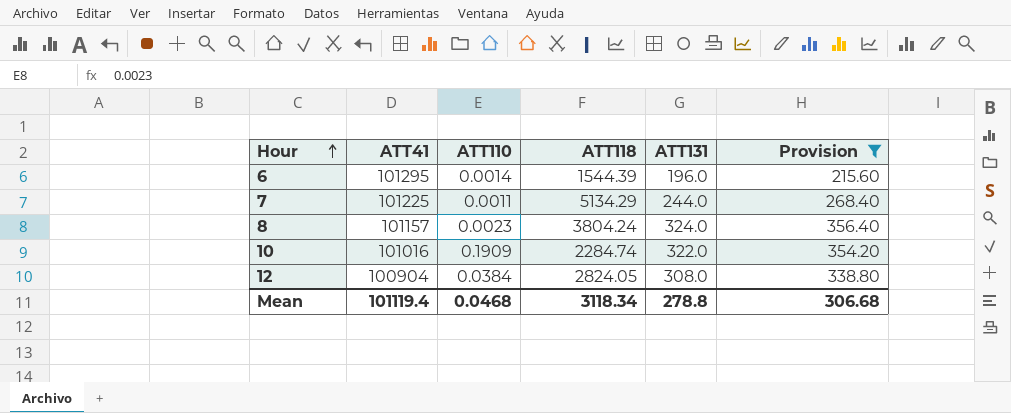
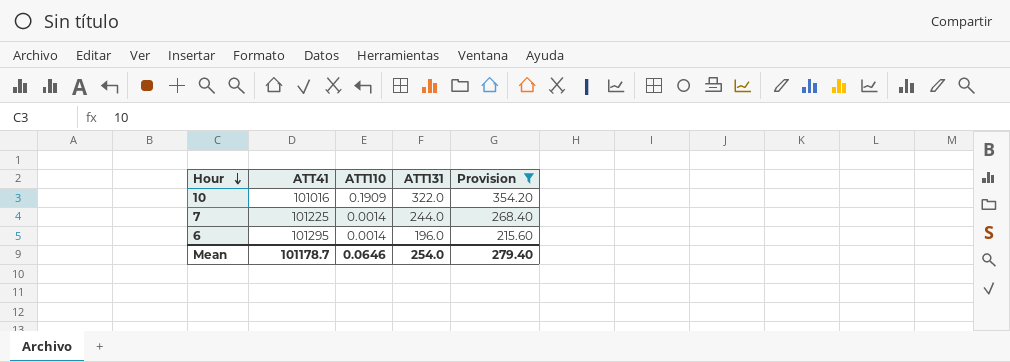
row order: Hour ascending -> Hour descending
column ATT118 | position: 4 -> none
row 8: 101157 | 0.0023 | 3804.24 | 324.0 | 356.40 -> none
row 12: 100904 | 0.0384 | 2824.05 | 308.0 | 338.80 -> none
7 | ATT110: 0.0011 -> 0.0014
Mean | ATT41: 101119.4 -> 101178.7
Mean | ATT110: 0.0468 -> 0.0646
Mean | ATT131: 278.8 -> 254.0
Mean | Provision: 306.68 -> 279.40

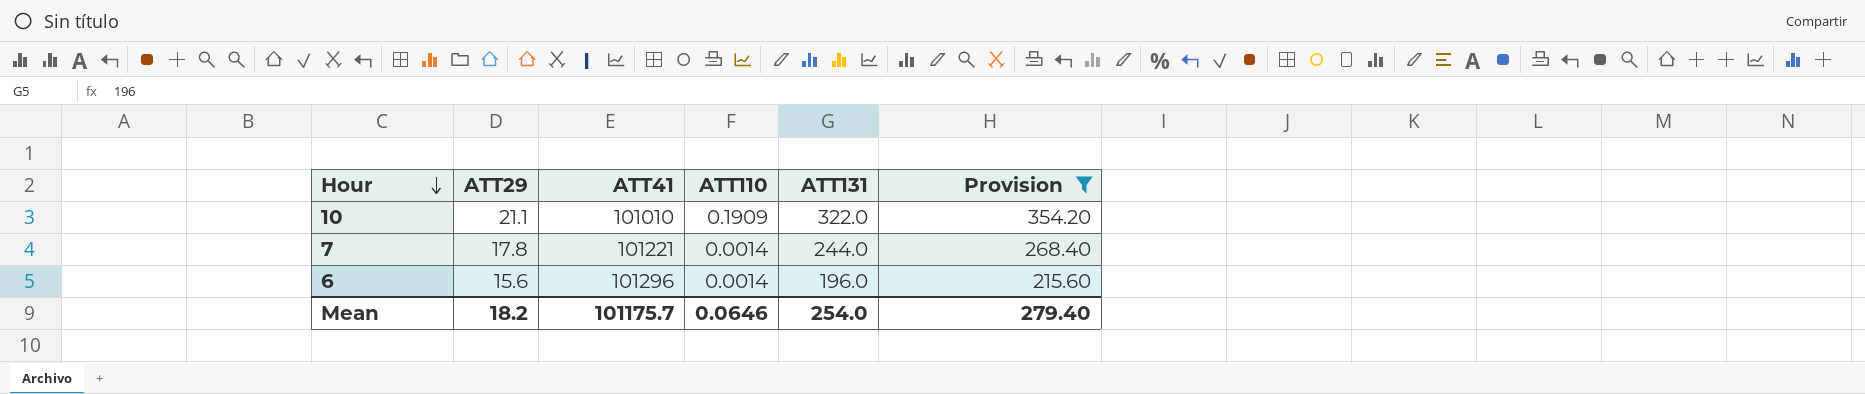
column ATT29 | position: none -> 2
10 | ATT41: 101016 -> 101010
7 | ATT41: 101225 -> 101221
6 | ATT41: 101295 -> 101296
Mean | ATT41: 101178.7 -> 101175.7

